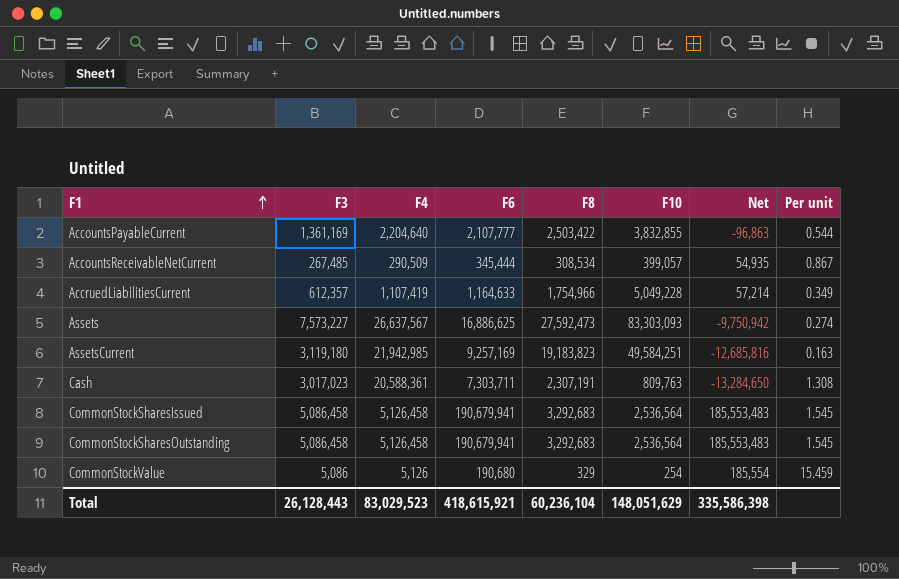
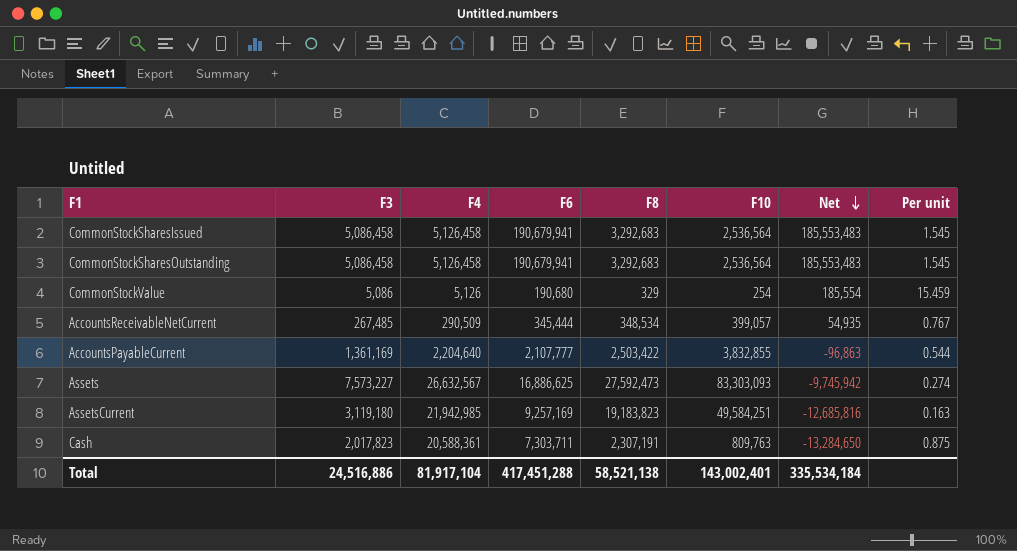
row order: F1 ascending -> Net descending
row AccruedLiabilitiesCurrent: 612,357 | 1,107,419 | 1,164,633 | 1,754,966 | 5,049,228 | 57,214 | 0.349 -> none
AccountsReceivableNetCurrent | F8: 308,534 -> 348,534
AccountsReceivableNetCurrent | Per unit: 0.867 -> 0.767
Assets | F4: 26,637,567 -> 26,632,567
Assets | Net: -9,750,942 -> -9,745,942
Cash | F3: 3,017,023 -> 2,017,823
Cash | Per unit: 1.308 -> 0.875
Total | F3: 26,128,443 -> 24,516,886
Total | F4: 83,029,523 -> 81,917,104
Total | F6: 418,615,921 -> 417,451,288
Total | F8: 60,236,104 -> 58,521,138
Total | F10: 148,051,629 -> 143,002,401
Total | Net: 335,586,398 -> 335,534,184

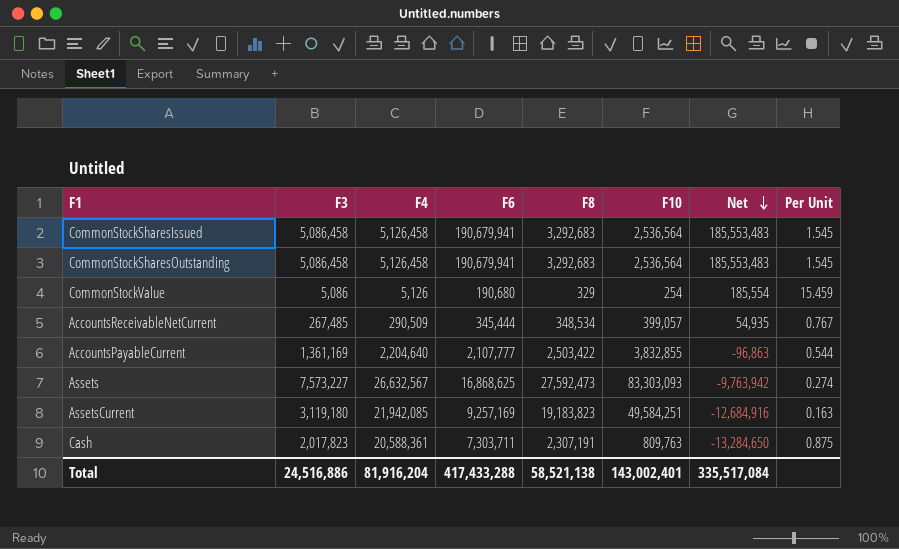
column name: Per unit -> Per Unit
Assets | F6: 16,886,625 -> 16,868,625
Assets | Net: -9,745,942 -> -9,763,942
AssetsCurrent | F4: 21,942,985 -> 21,942,085
AssetsCurrent | Net: -12,685,816 -> -12,684,916
Total | F4: 81,917,104 -> 81,916,204
Total | F6: 417,451,288 -> 417,433,288
Total | Net: 335,534,184 -> 335,517,084

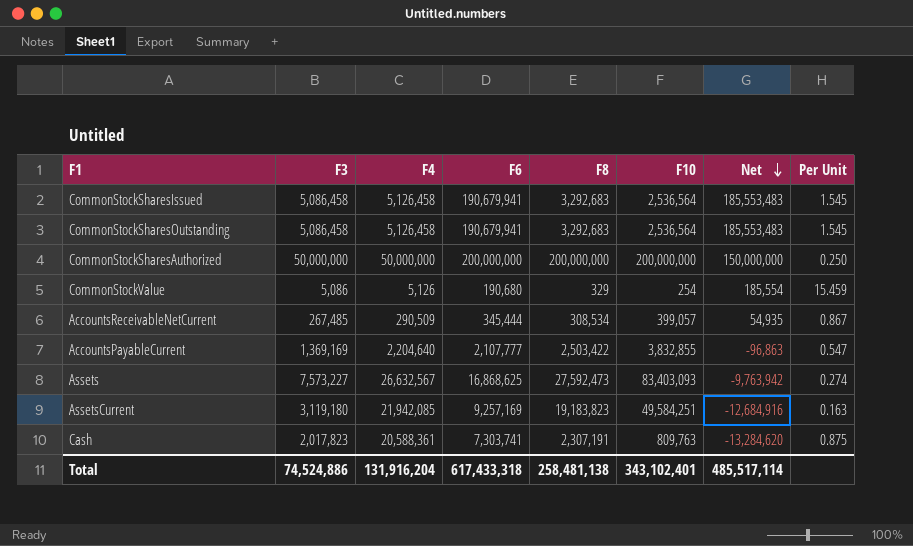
row CommonStockSharesAuthorized: none -> 50,000,000 | 50,000,000 | 200,000,000 | 200,000,000 | 200,000,000 | 150,000,000 | 0.250
AccountsReceivableNetCurrent | F8: 348,534 -> 308,534
AccountsReceivableNetCurrent | Per Unit: 0.767 -> 0.867
AccountsPayableCurrent | F3: 1,361,169 -> 1,369,169
AccountsPayableCurrent | Per Unit: 0.544 -> 0.547
Assets | F10: 83,303,093 -> 83,403,093
Cash | F6: 7,303,711 -> 7,303,741
Cash | Net: -13,284,650 -> -13,284,620
Total | F3: 24,516,886 -> 74,524,886
Total | F4: 81,916,204 -> 131,916,204
Total | F6: 417,433,288 -> 617,433,318
Total | F8: 58,521,138 -> 258,481,138
Total | F10: 143,002,401 -> 343,102,401
Total | Net: 335,517,084 -> 485,517,114

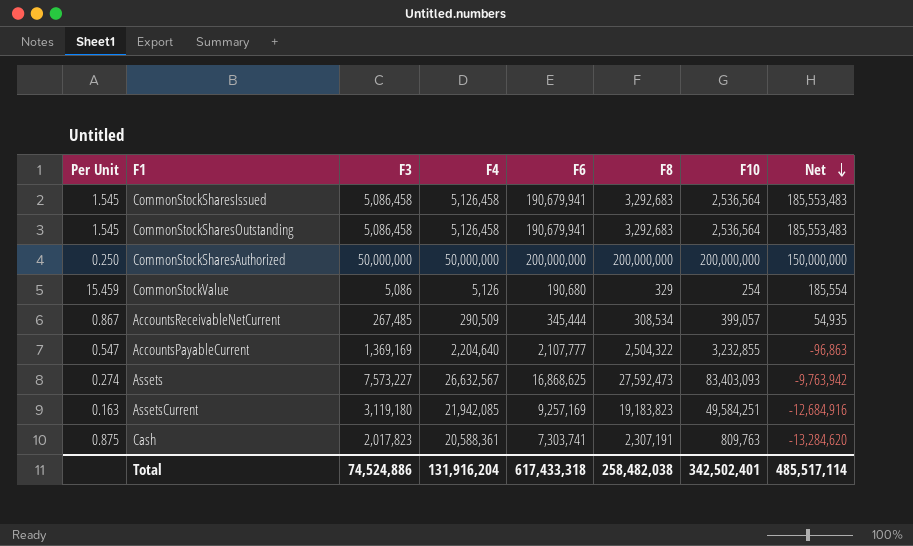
column Per Unit | position: 8 -> 1
AccountsPayableCurrent | F8: 2,503,422 -> 2,504,322
AccountsPayableCurrent | F10: 3,832,855 -> 3,232,855
Total | F8: 258,481,138 -> 258,482,038
Total | F10: 343,102,401 -> 342,502,401

